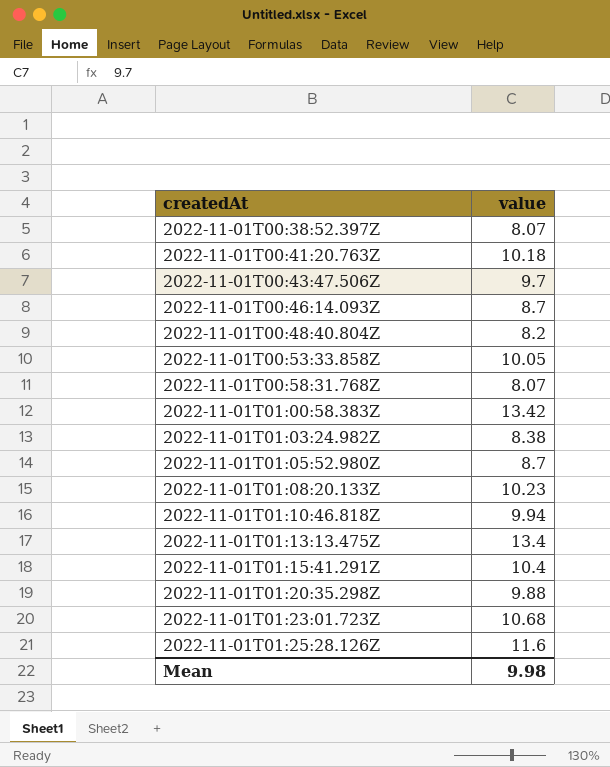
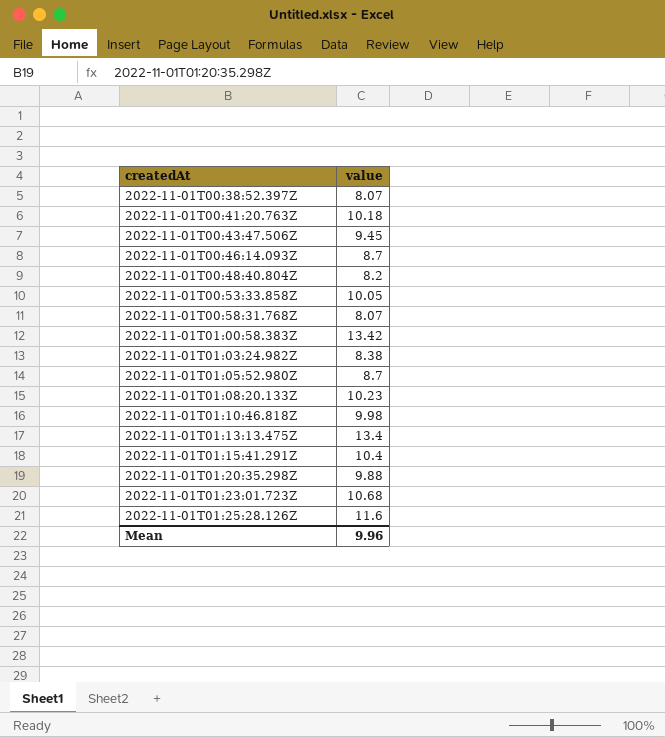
2022-11-01T00:43:47.506Z | value: 9.7 -> 9.45
2022-11-01T01:10:46.818Z | value: 9.94 -> 9.98
Mean | value: 9.98 -> 9.96

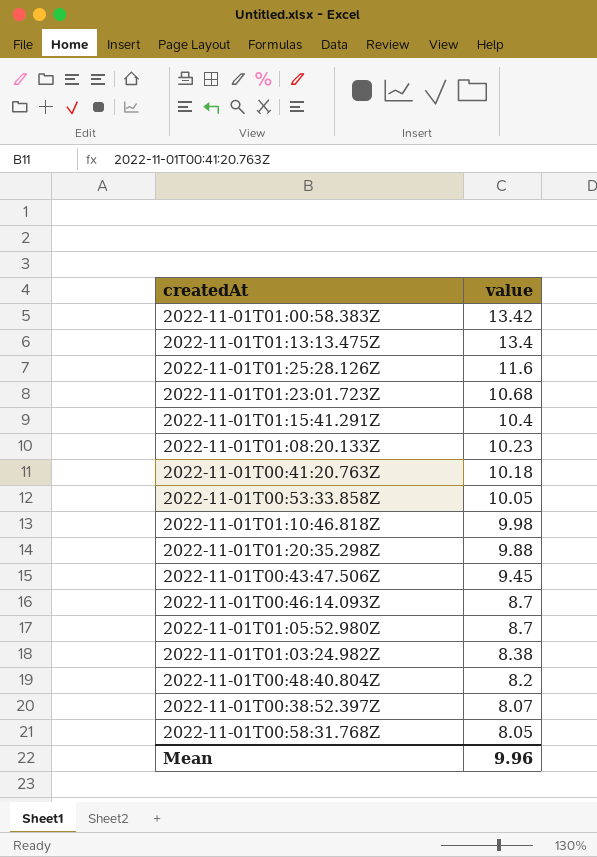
row order: createdAt ascending -> value descending
2022-11-01T00:58:31.768Z | value: 8.07 -> 8.05

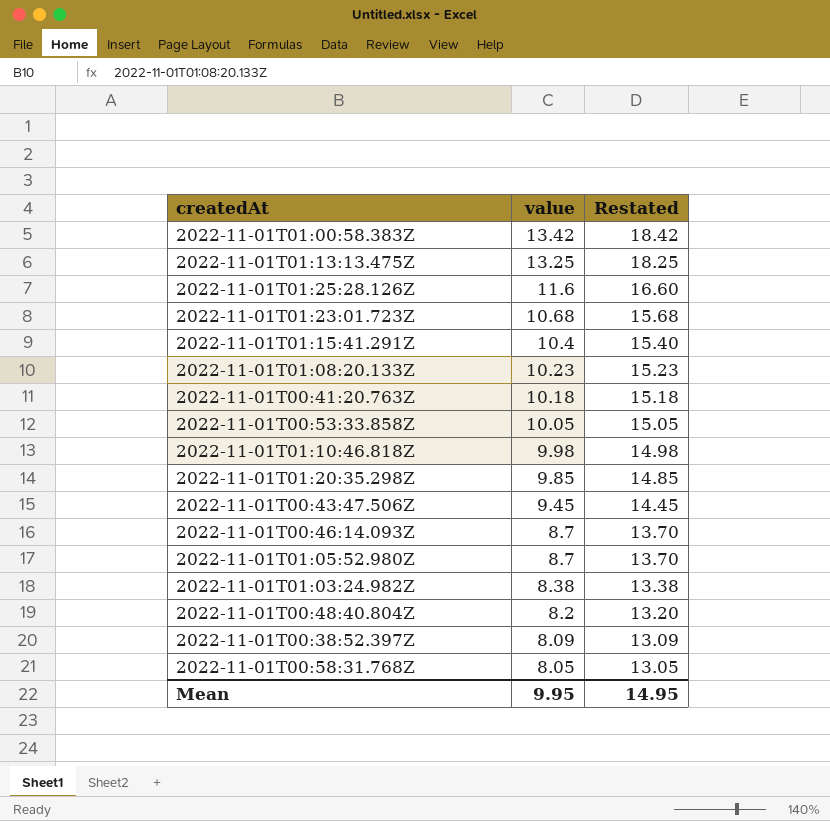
column Restated | formula: none -> [value] + 5
2022-11-01T01:13:13.475Z | value: 13.4 -> 13.25
2022-11-01T01:20:35.298Z | value: 9.88 -> 9.85
2022-11-01T00:38:52.397Z | value: 8.07 -> 8.09
Mean | value: 9.96 -> 9.95

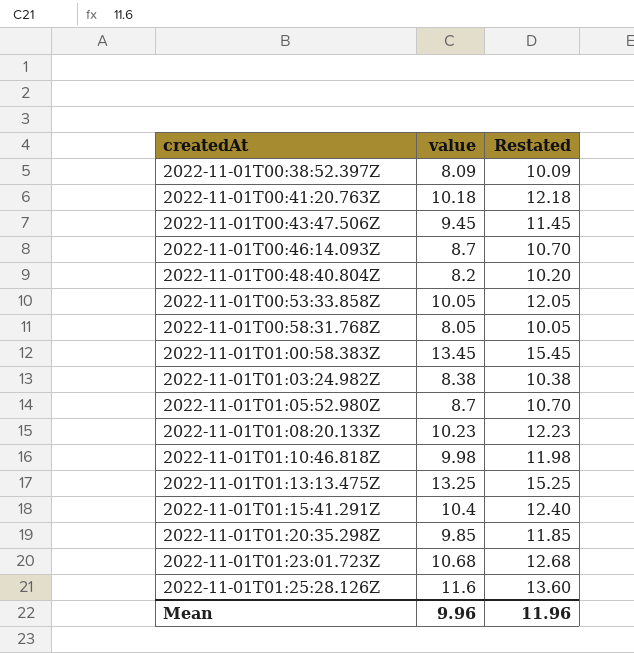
row order: value descending -> createdAt ascending
column Restated | formula: [value] + 5 -> [value] + 2
2022-11-01T01:00:58.383Z | value: 13.42 -> 13.45
Mean | value: 9.95 -> 9.96
Mean | Restated: 14.95 -> 11.96

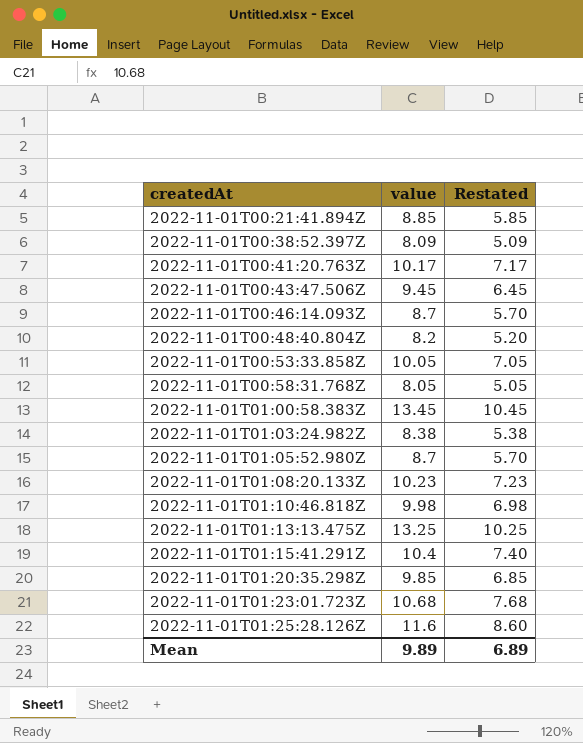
column Restated | formula: [value] + 2 -> [value] - 3
row 2022-11-01T00:21:41.894Z: none -> 8.85 | 5.85
2022-11-01T00:41:20.763Z | value: 10.18 -> 10.17
Mean | value: 9.96 -> 9.89
Mean | Restated: 11.96 -> 6.89

